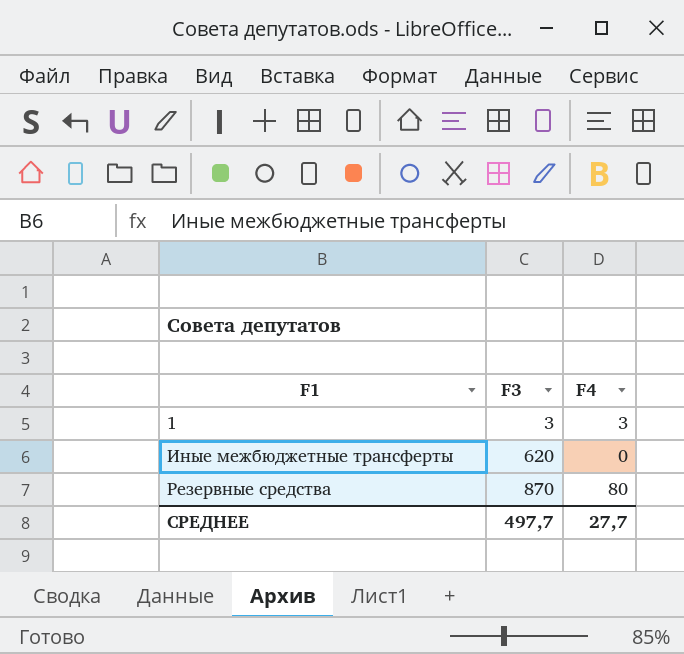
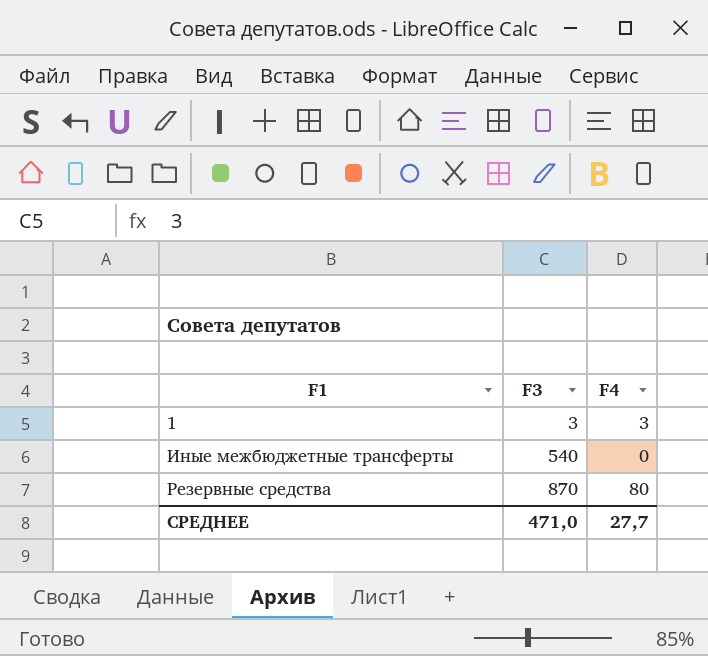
Иные межбюджетные трансферты | F3: 620 -> 540
СРЕДНЕЕ | F3: 497,7 -> 471,0

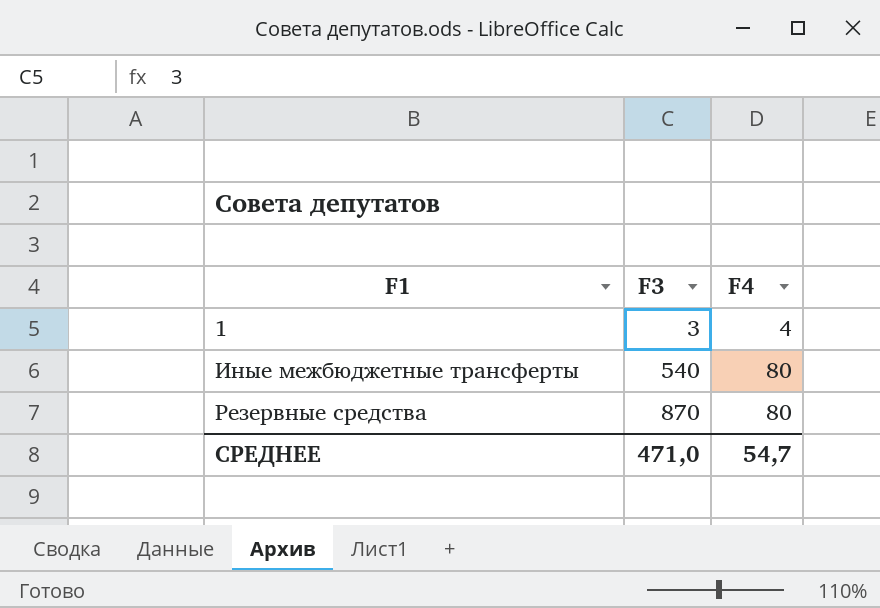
1 | F4: 3 -> 4
Иные межбюджетные трансферты | F4: 0 -> 80
СРЕДНЕЕ | F4: 27,7 -> 54,7

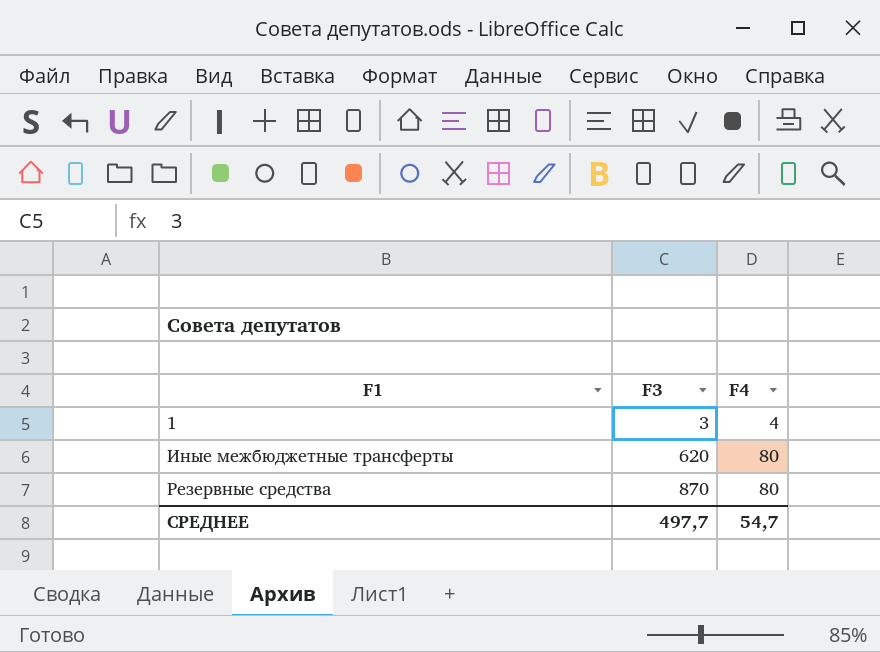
Иные межбюджетные трансферты | F3: 540 -> 620
СРЕДНЕЕ | F3: 471,0 -> 497,7

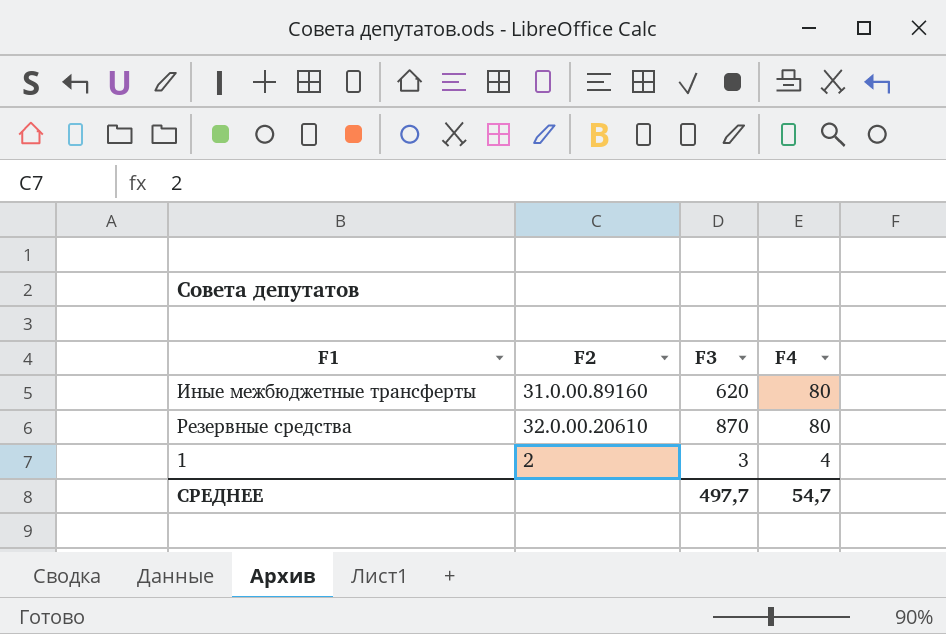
row order: F1 ascending -> F4 descending
column F2 | position: none -> 2

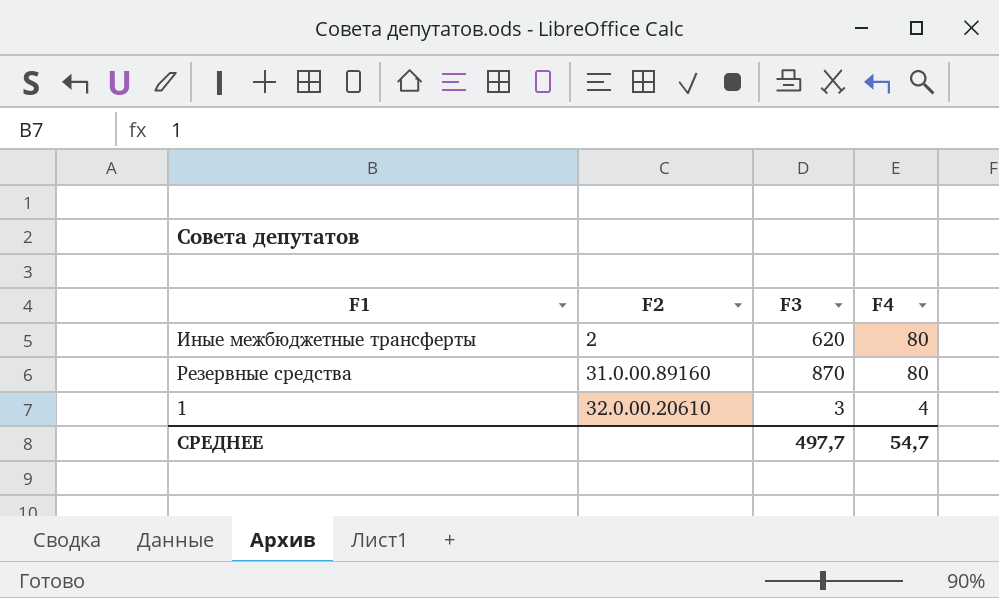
Иные межбюджетные трансферты | F2: 31.0.00.89160 -> 2
Резервные средства | F2: 32.0.00.20610 -> 31.0.00.89160
1 | F2: 2 -> 32.0.00.20610

